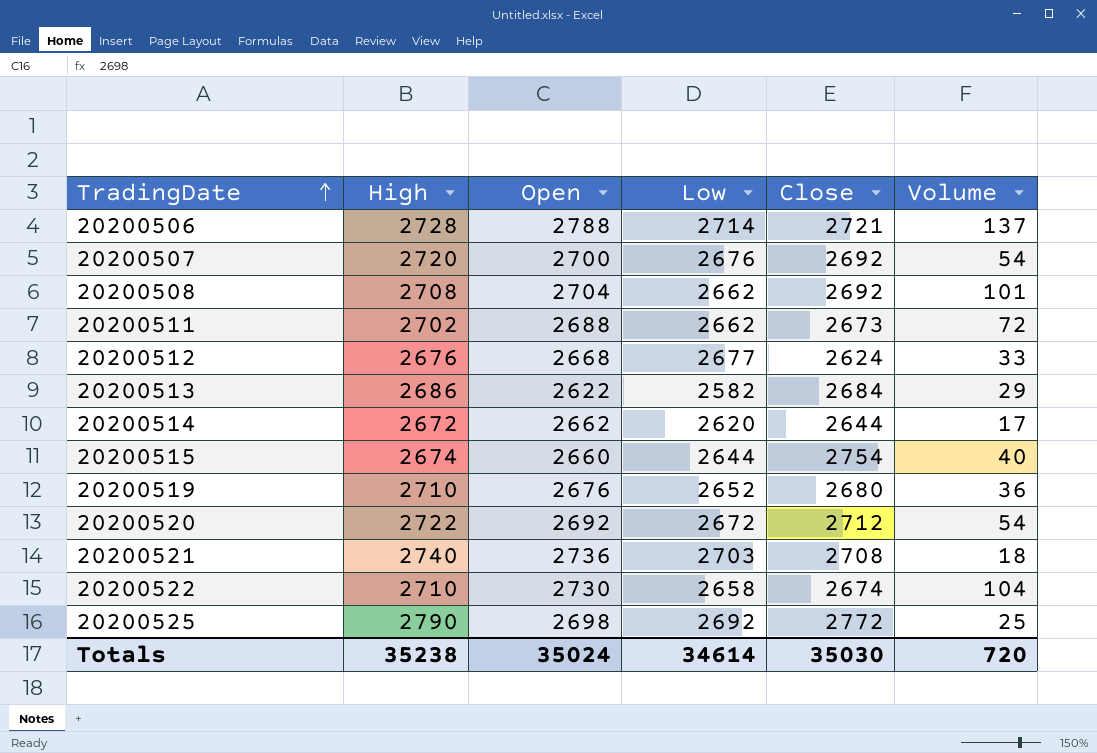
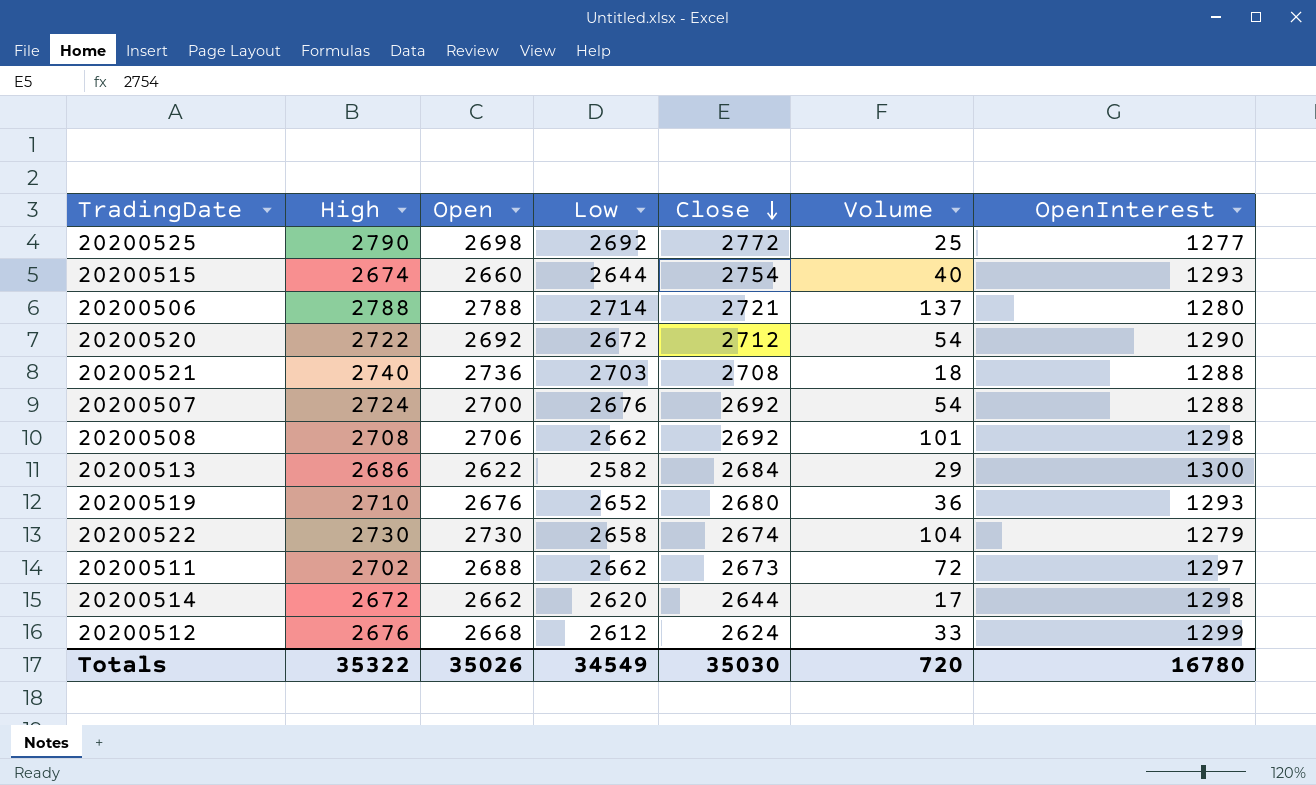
row order: TradingDate ascending -> Close descending
column OpenInterest | position: none -> 7
20200506 | High: 2728 -> 2788
20200507 | High: 2720 -> 2724
20200508 | Open: 2704 -> 2706
20200522 | High: 2710 -> 2730
20200512 | Low: 2677 -> 2612
Totals | High: 35238 -> 35322
Totals | Open: 35024 -> 35026
Totals | Low: 34614 -> 34549

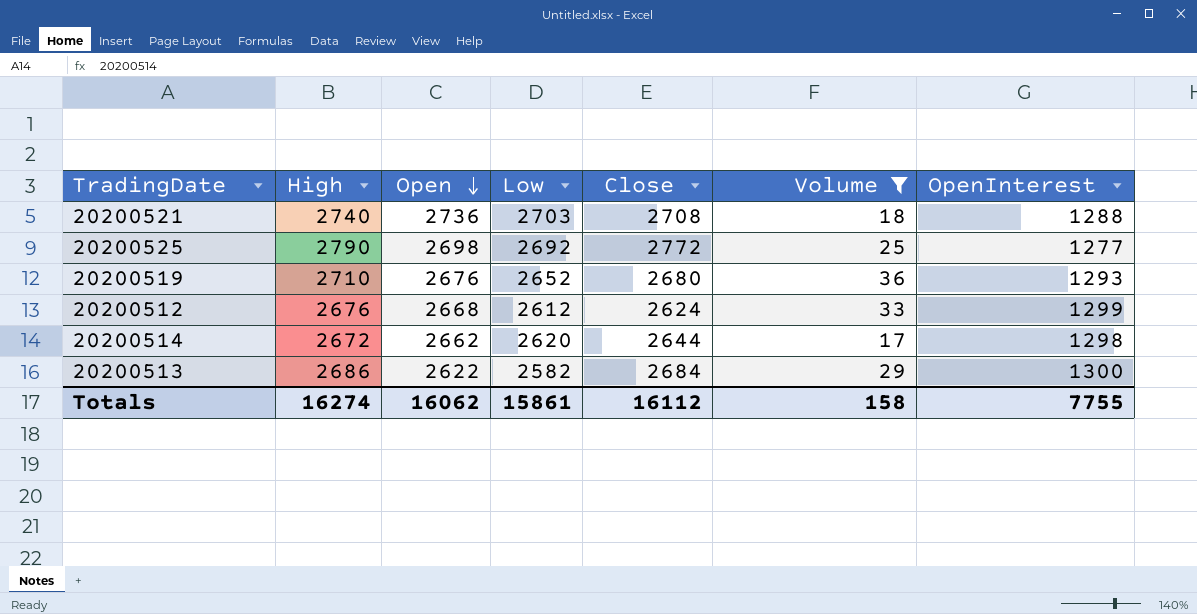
filter: none -> Volume <= 36
row order: Close descending -> Open descending
Totals | High: 35322 -> 16274
Totals | Open: 35026 -> 16062
Totals | Low: 34549 -> 15861
Totals | Close: 35030 -> 16112
Totals | Volume: 720 -> 158
Totals | OpenInterest: 16780 -> 7755

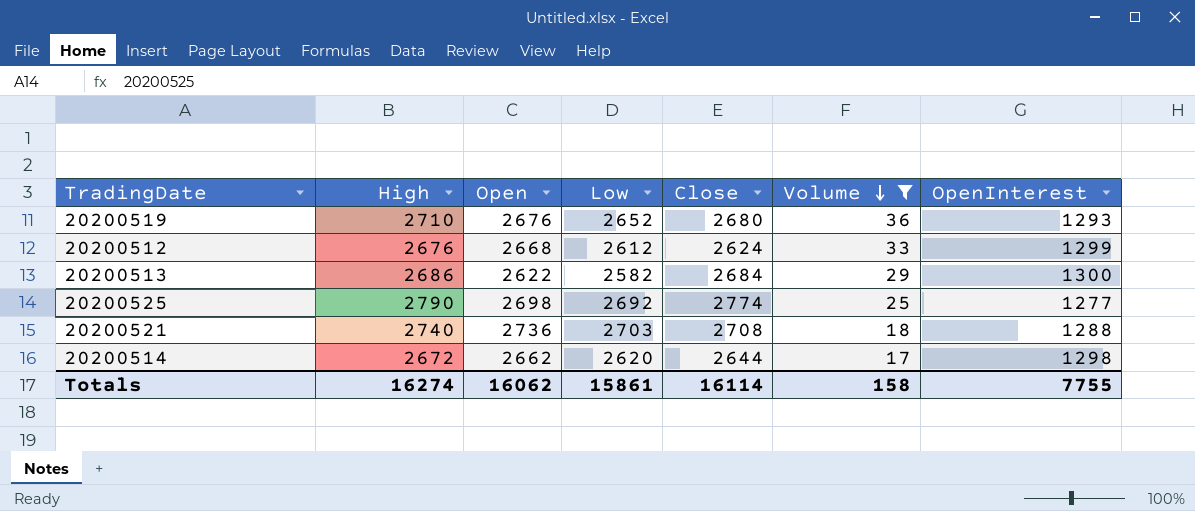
row order: Open descending -> Volume descending
20200525 | Close: 2772 -> 2774
Totals | Close: 16112 -> 16114

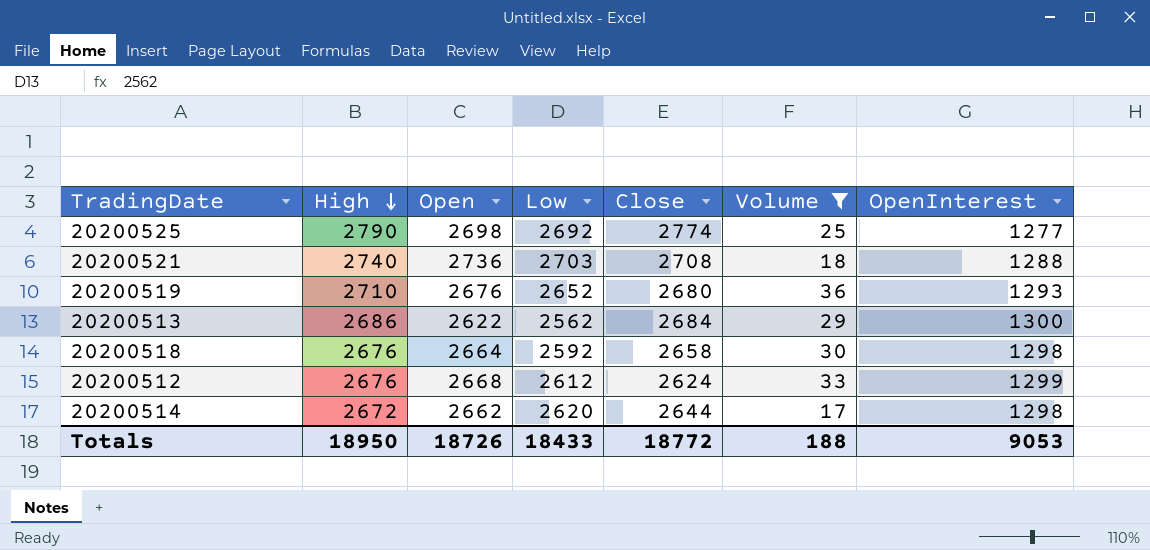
row order: Volume descending -> High descending
20200513 | Low: 2582 -> 2562
row 20200518: none -> 2676 | 2664 | 2592 | 2658 | 30 | 1298
Totals | High: 16274 -> 18950
Totals | Open: 16062 -> 18726
Totals | Low: 15861 -> 18433
Totals | Close: 16114 -> 18772
Totals | Volume: 158 -> 188
Totals | OpenInterest: 7755 -> 9053

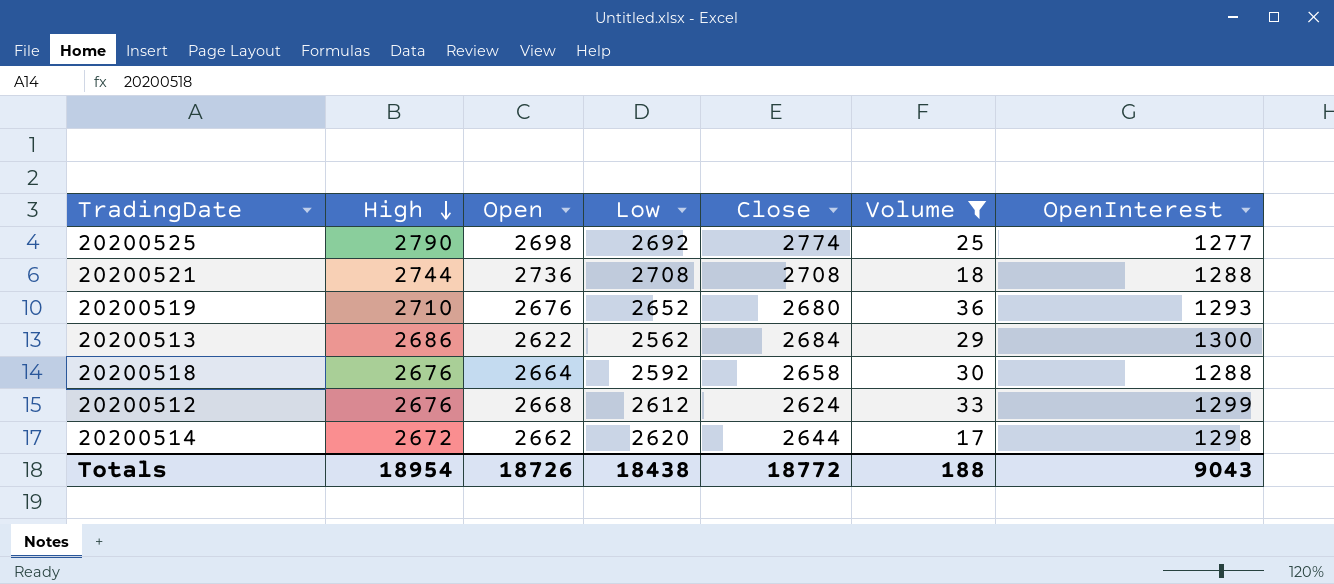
20200521 | High: 2740 -> 2744
20200521 | Low: 2703 -> 2708
20200518 | OpenInterest: 1298 -> 1288
Totals | High: 18950 -> 18954
Totals | Low: 18433 -> 18438
Totals | OpenInterest: 9053 -> 9043

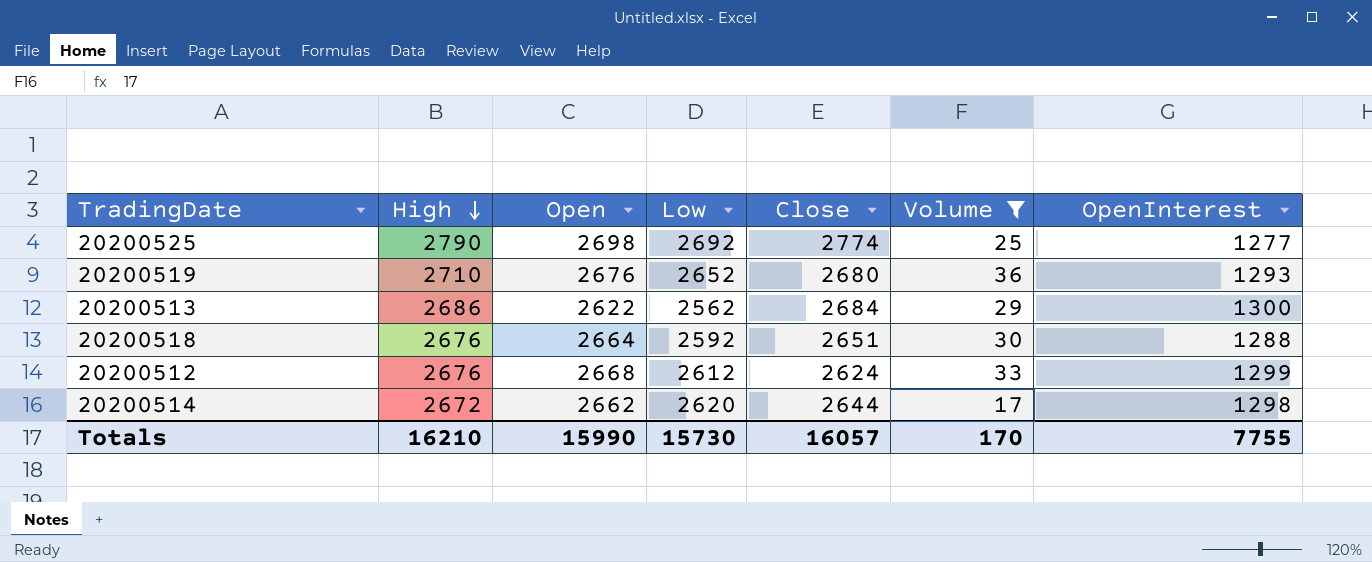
row 20200521: 2744 | 2736 | 2708 | 2708 | 18 | 1288 -> none
20200518 | Close: 2658 -> 2651
Totals | High: 18954 -> 16210
Totals | Open: 18726 -> 15990
Totals | Low: 18438 -> 15730
Totals | Close: 18772 -> 16057
Totals | Volume: 188 -> 170
Totals | OpenInterest: 9043 -> 7755

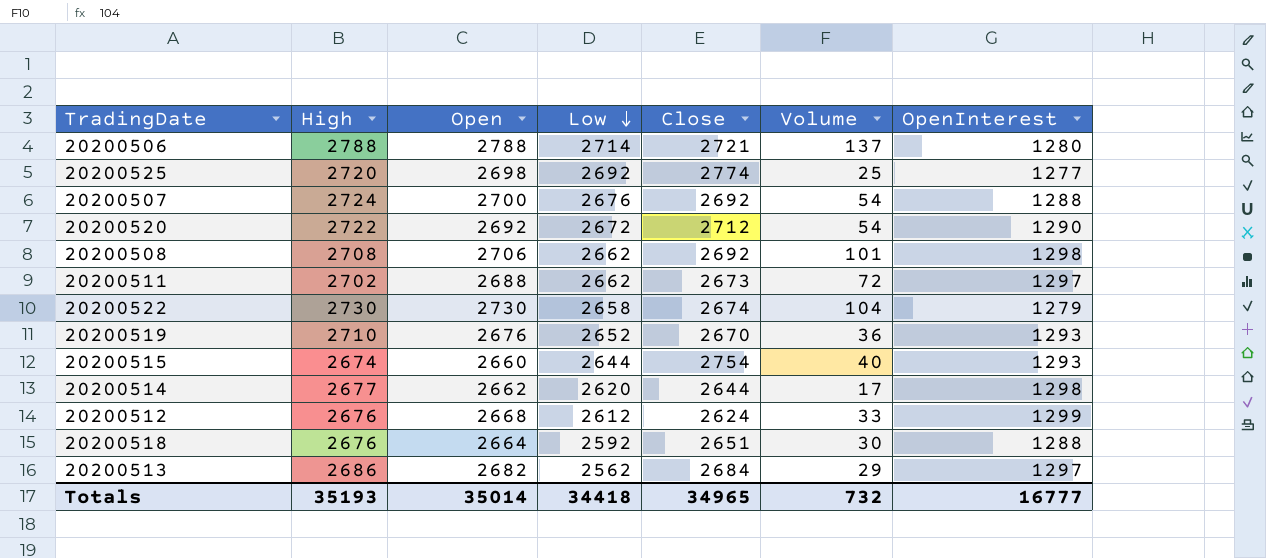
filter: Volume <= 36 -> none
row order: High descending -> Low descending
20200525 | High: 2790 -> 2720
20200519 | Close: 2680 -> 2670
20200514 | High: 2672 -> 2677
20200513 | Open: 2622 -> 2682
20200513 | OpenInterest: 1300 -> 1297
Totals | High: 16210 -> 35193
Totals | Open: 15990 -> 35014
Totals | Low: 15730 -> 34418
Totals | Close: 16057 -> 34965
Totals | Volume: 170 -> 732
Totals | OpenInterest: 7755 -> 16777

